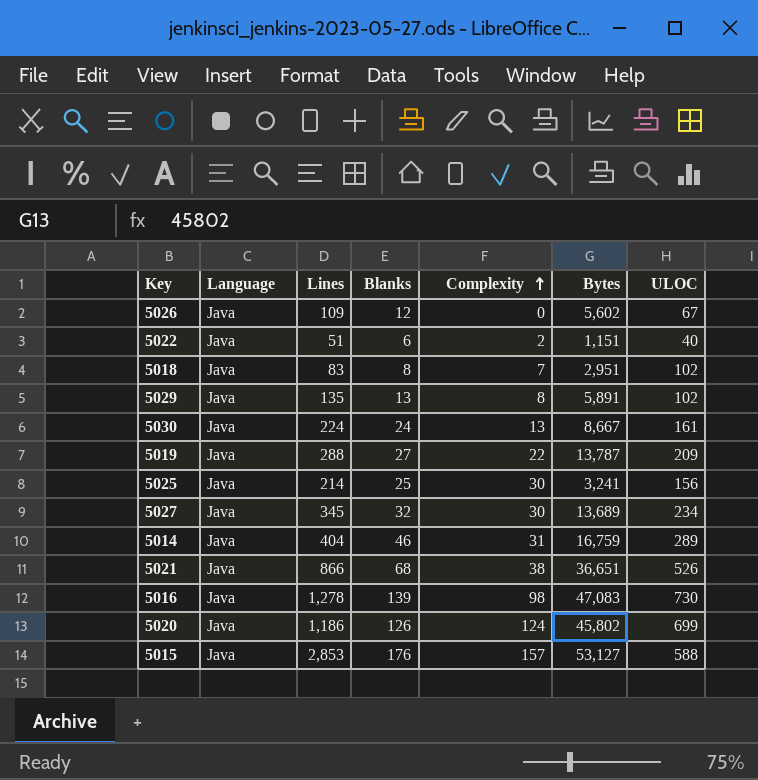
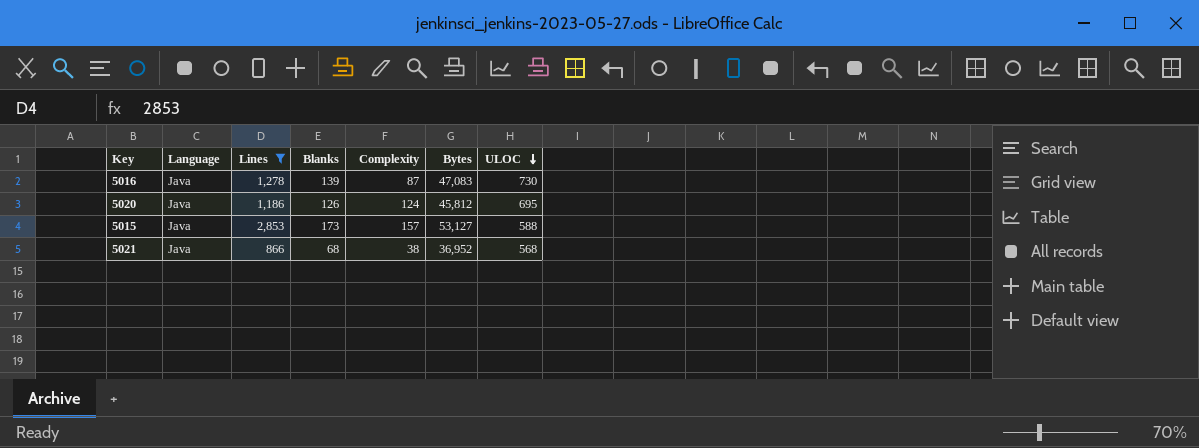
filter: none -> Lines >= 866
row order: Complexity ascending -> ULOC descending
5016 | Complexity: 98 -> 87
5020 | Bytes: 45,802 -> 45,812
5020 | ULOC: 699 -> 695
5015 | Blanks: 176 -> 173
5021 | Bytes: 36,651 -> 36,952
5021 | ULOC: 526 -> 568

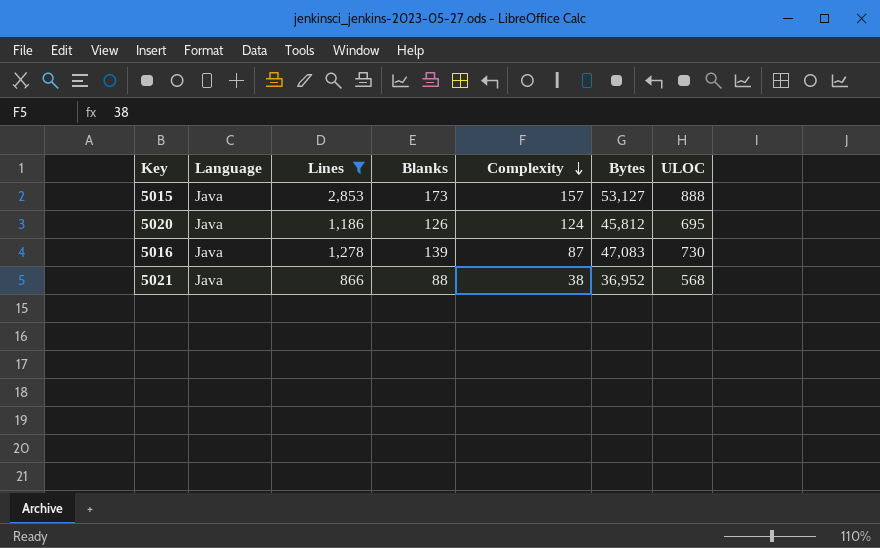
row order: ULOC descending -> Complexity descending
5015 | ULOC: 588 -> 888
5021 | Blanks: 68 -> 88

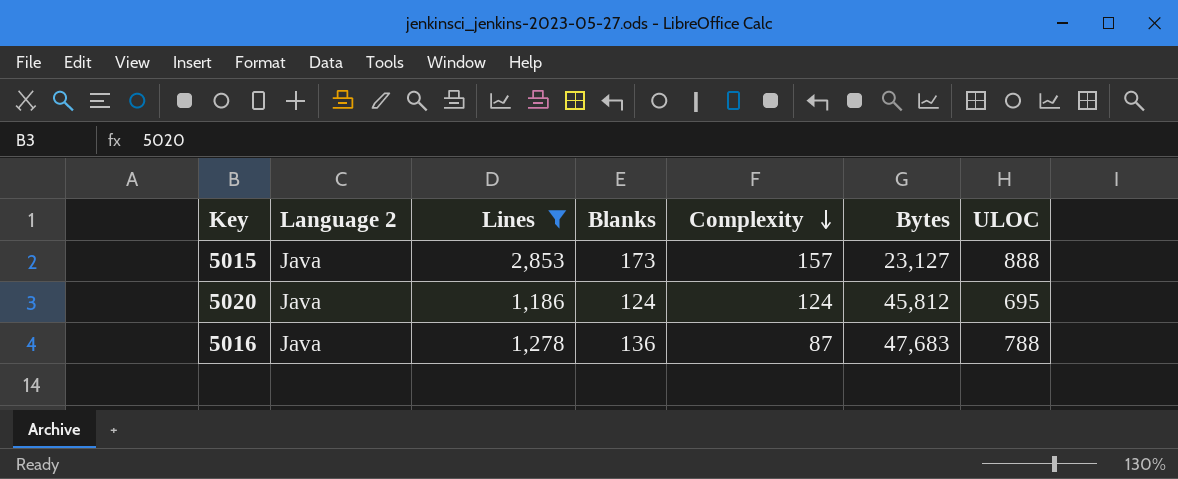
column name: Language -> Language 2
row 5021: Java | 866 | 88 | 38 | 36,952 | 568 -> none
5015 | Bytes: 53,127 -> 23,127
5020 | Blanks: 126 -> 124
5016 | Blanks: 139 -> 136
5016 | Bytes: 47,083 -> 47,683
5016 | ULOC: 730 -> 788

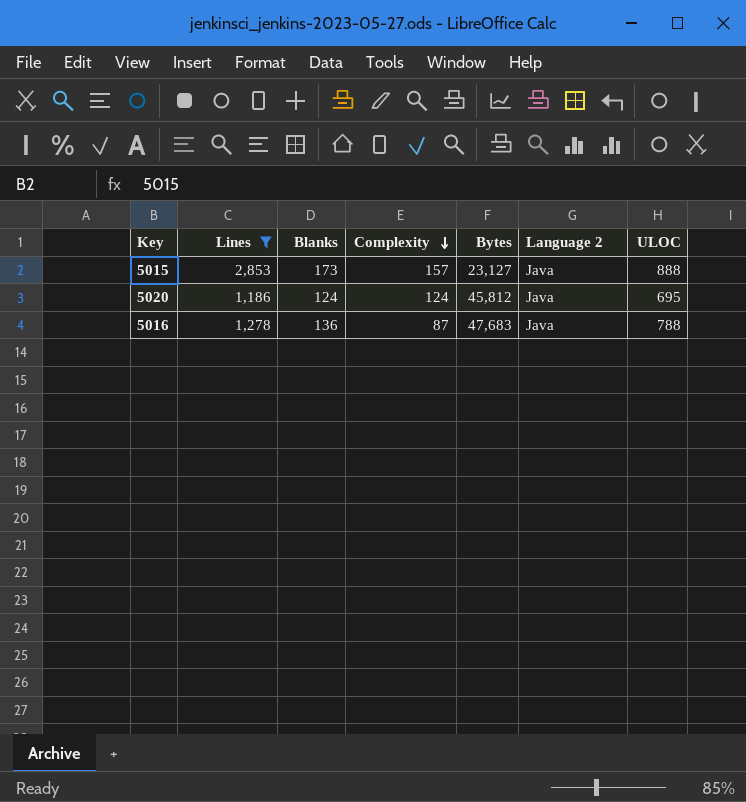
column Language 2 | position: 2 -> 6

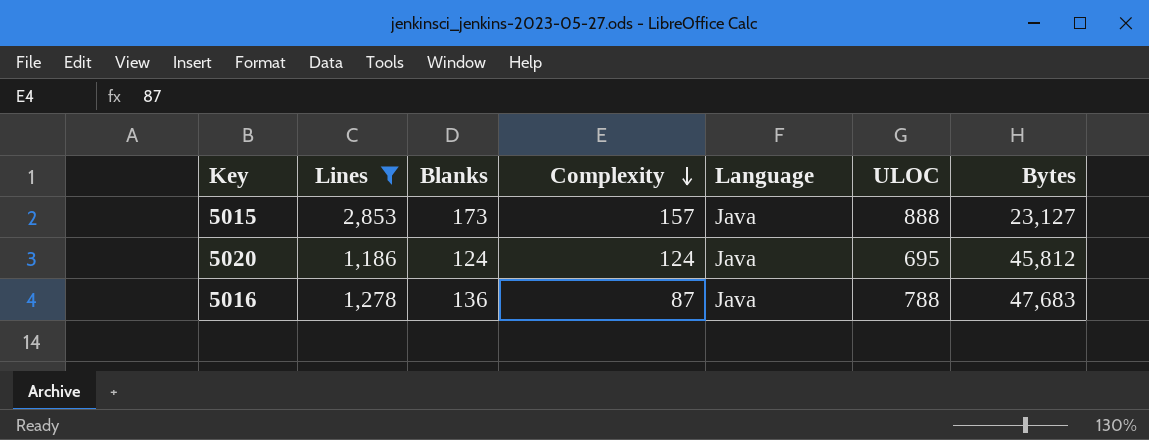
column name: Language 2 -> Language
column Bytes | position: 5 -> 7

